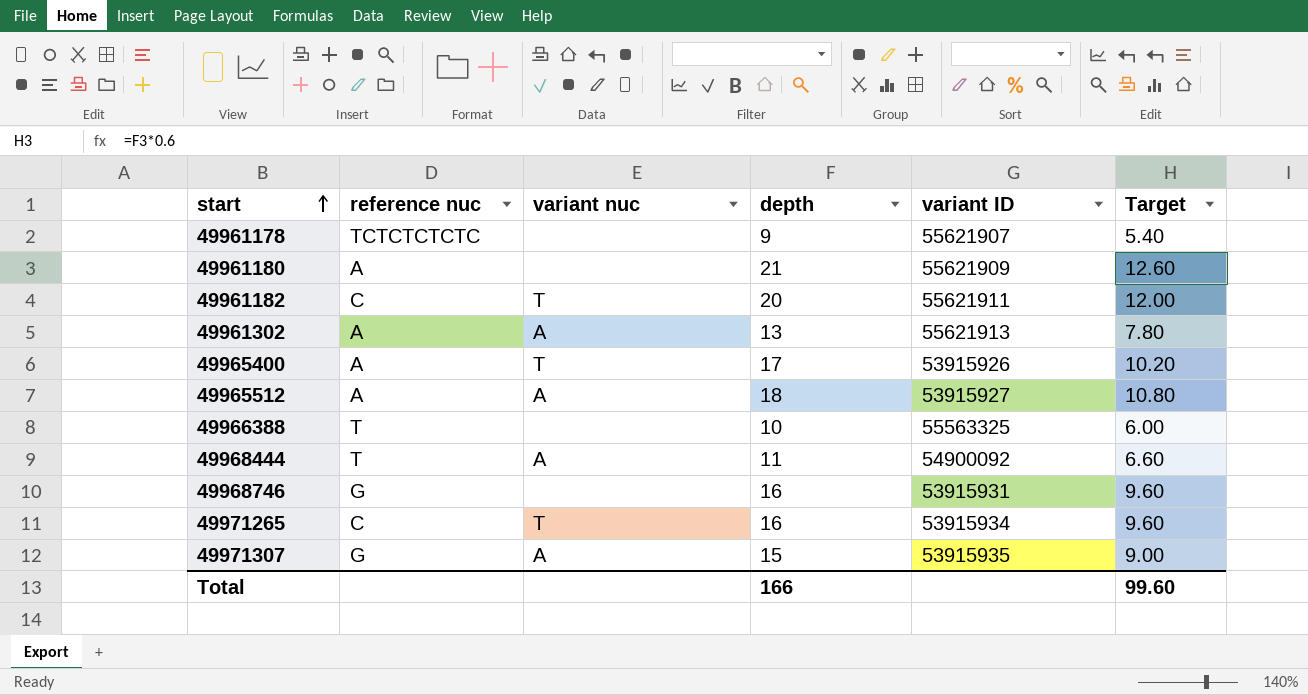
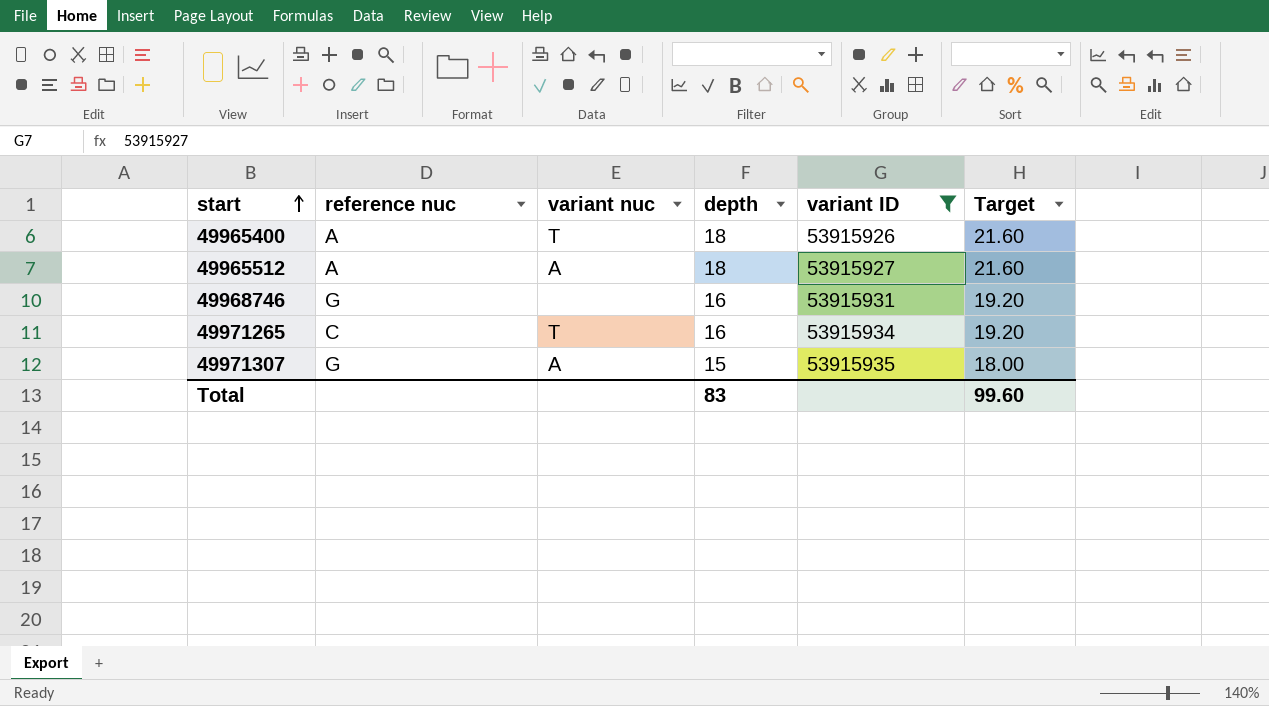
filter: none -> variant ID <= 53915935
column Target | formula: [depth] * 0.6 -> [depth] * 1.2
49965400 | depth: 17 -> 18
Total | depth: 166 -> 83

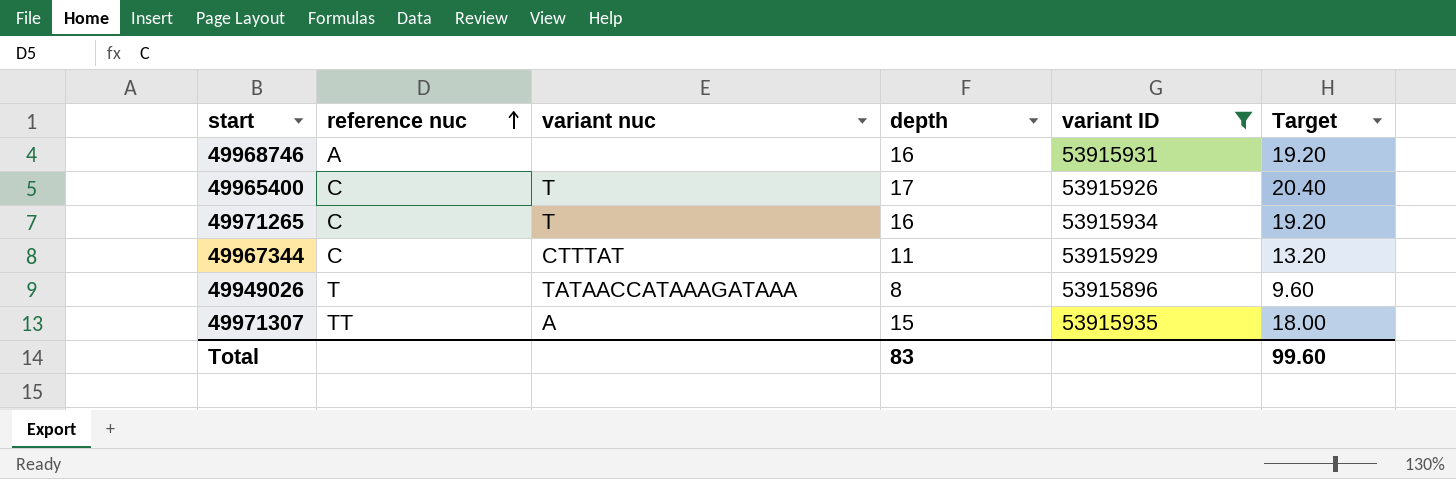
row order: start ascending -> reference nuc ascending
row 49965512: A | A | 18 | 53915927 | 21.60 -> none
49968746 | reference nuc: G -> A
49965400 | reference nuc: A -> C
49965400 | depth: 18 -> 17
49965400 | Target: 21.60 -> 20.40
row 49967344: none -> C | CTTTAT | 11 | 53915929 | 13.20
row 49949026: none -> T | TATAACCATAAAGATAAA | 8 | 53915896 | 9.60
49971307 | reference nuc: G -> TT

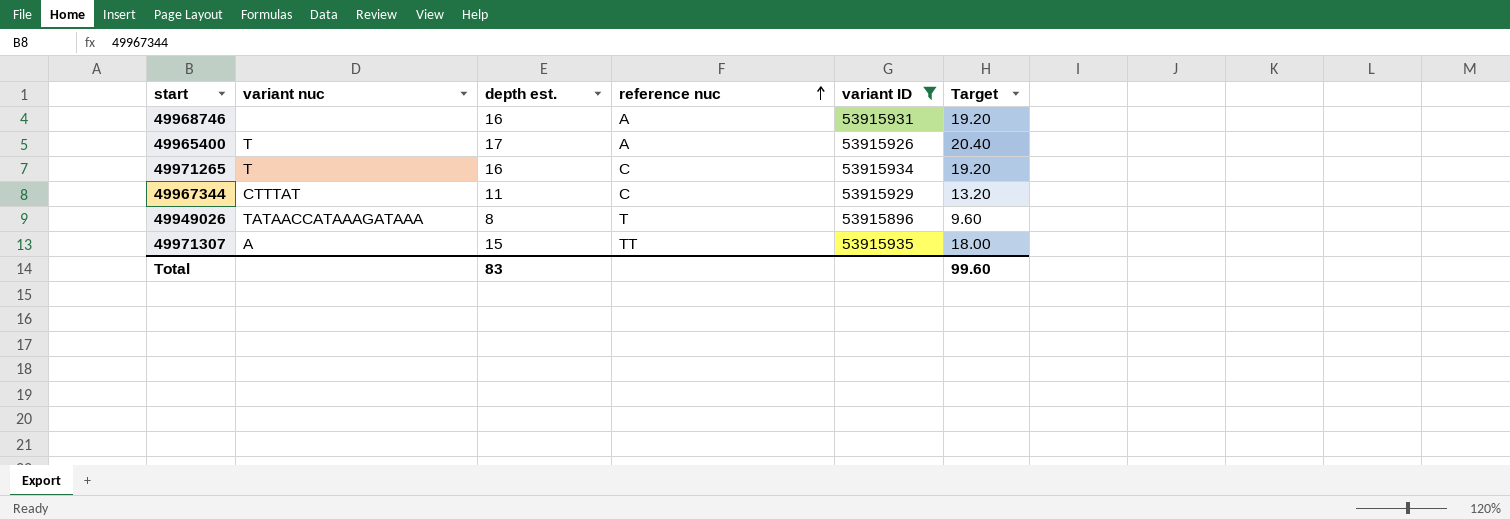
column name: depth -> depth est.
column reference nuc | position: 2 -> 4
49965400 | reference nuc: C -> A

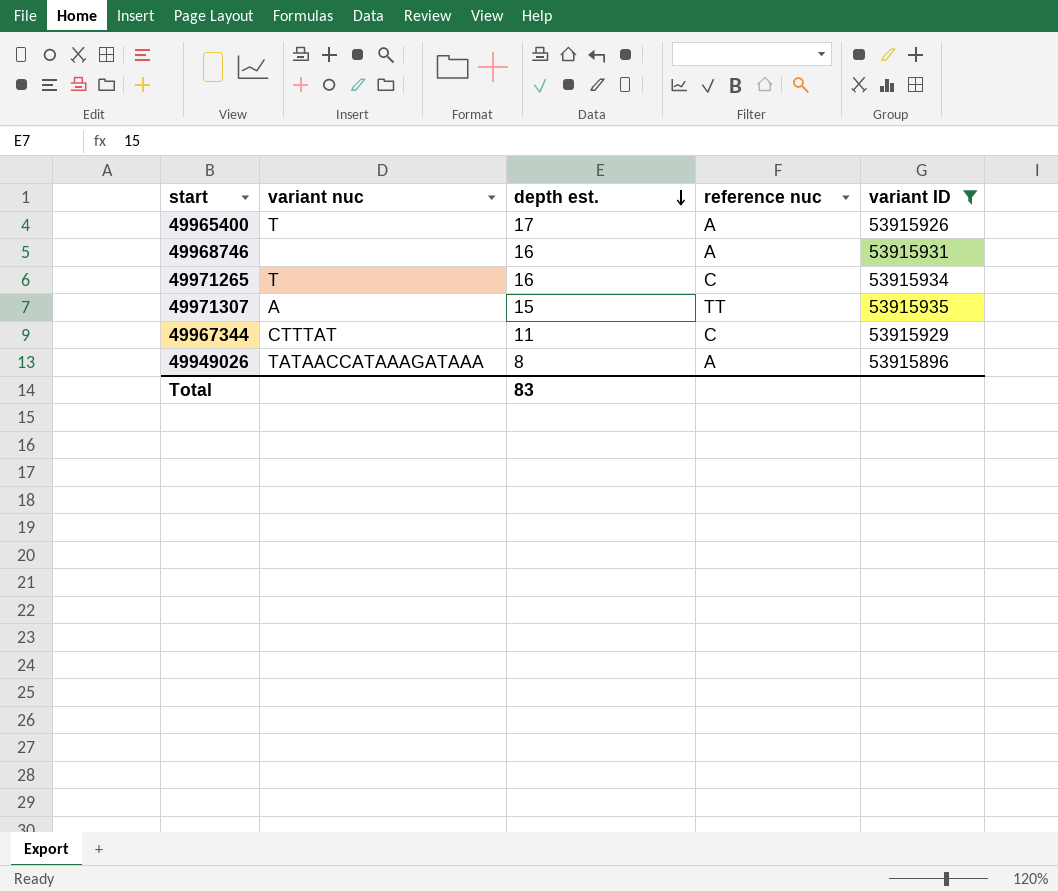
row order: reference nuc ascending -> depth est. descending
column Target | formula: [depth est.] * 1.2 -> none
49949026 | reference nuc: T -> A

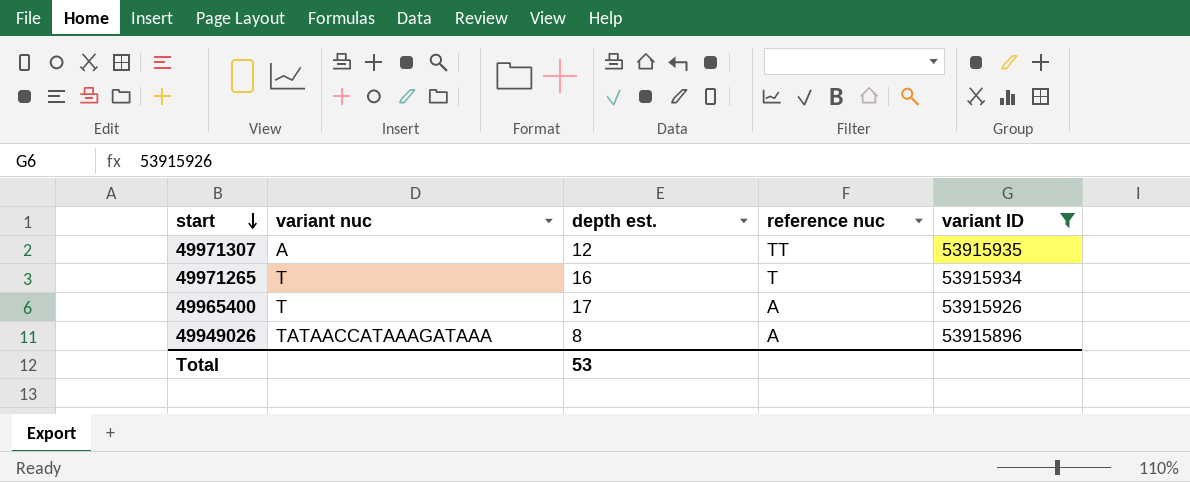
row order: depth est. descending -> start descending
row 49968746: none | 16 | A | 53915931 -> none
row 49967344: CTTTAT | 11 | C | 53915929 -> none
49971307 | depth est.: 15 -> 12
49971265 | reference nuc: C -> T
Total | depth est.: 83 -> 53

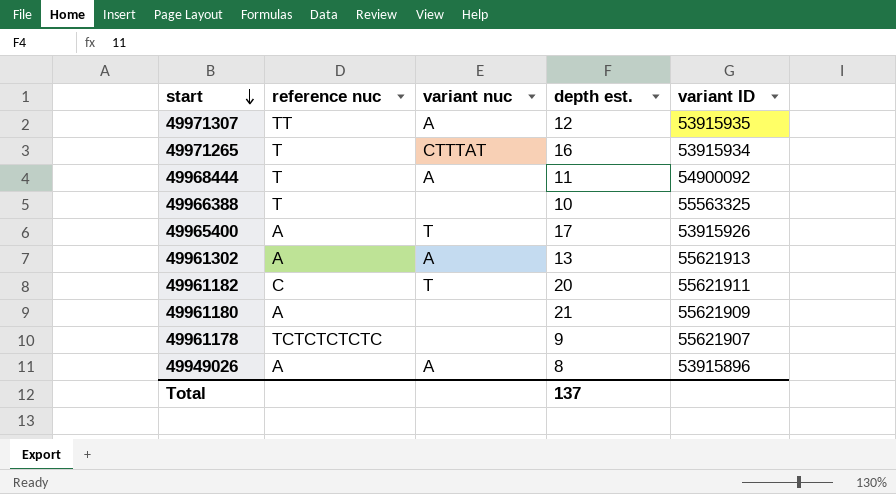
filter: variant ID <= 53915935 -> none
column reference nuc | position: 4 -> 2
49971265 | variant nuc: T -> CTTTAT
49949026 | variant nuc: TATAACCATAAAGATAAA -> A
Total | depth est.: 53 -> 137

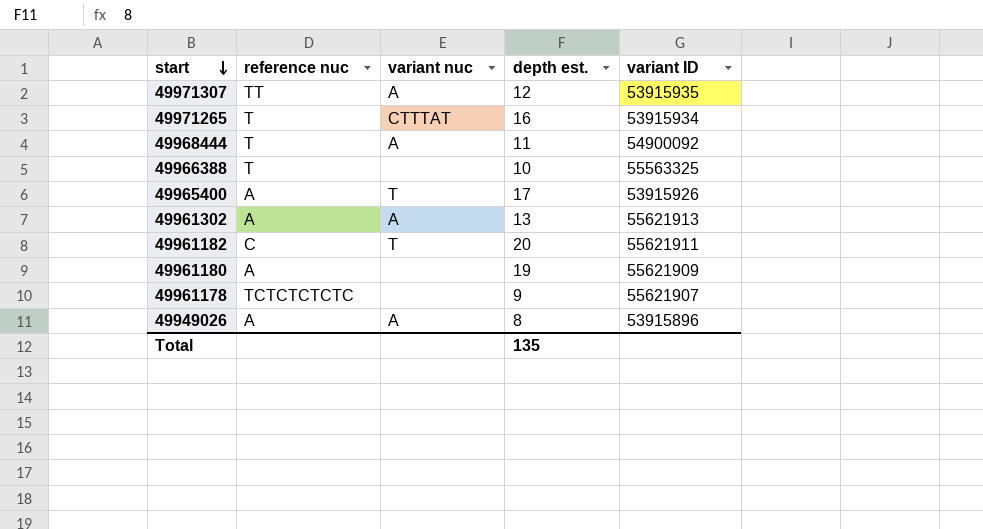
49961180 | depth est.: 21 -> 19
Total | depth est.: 137 -> 135

